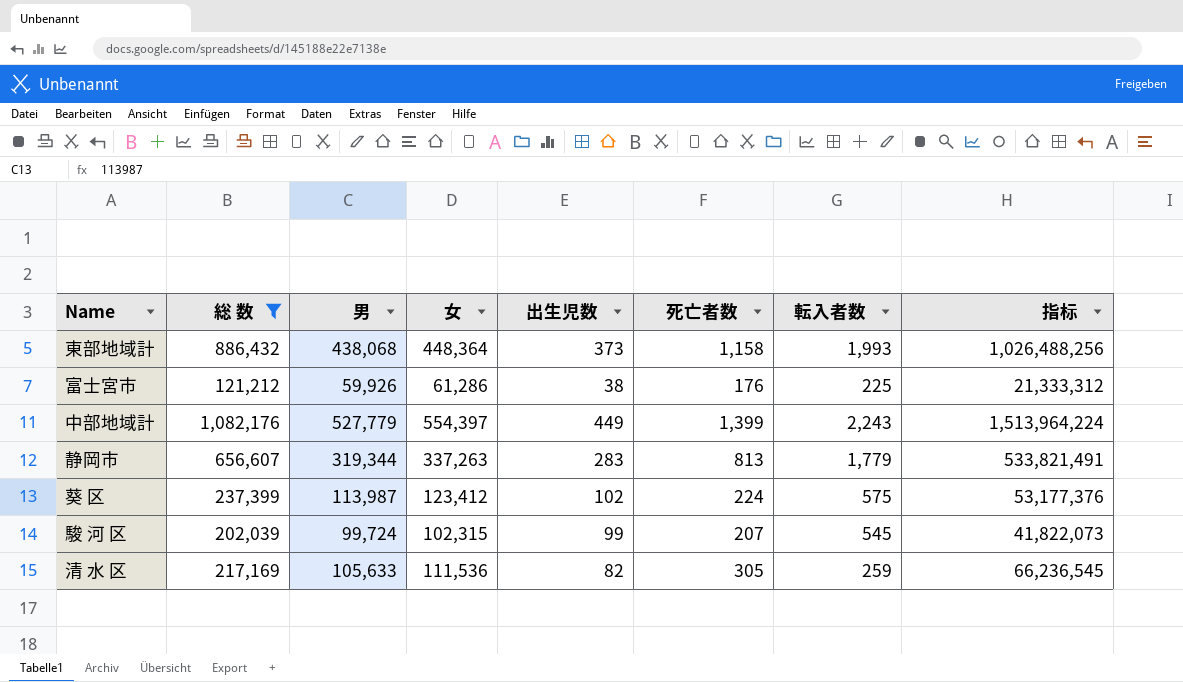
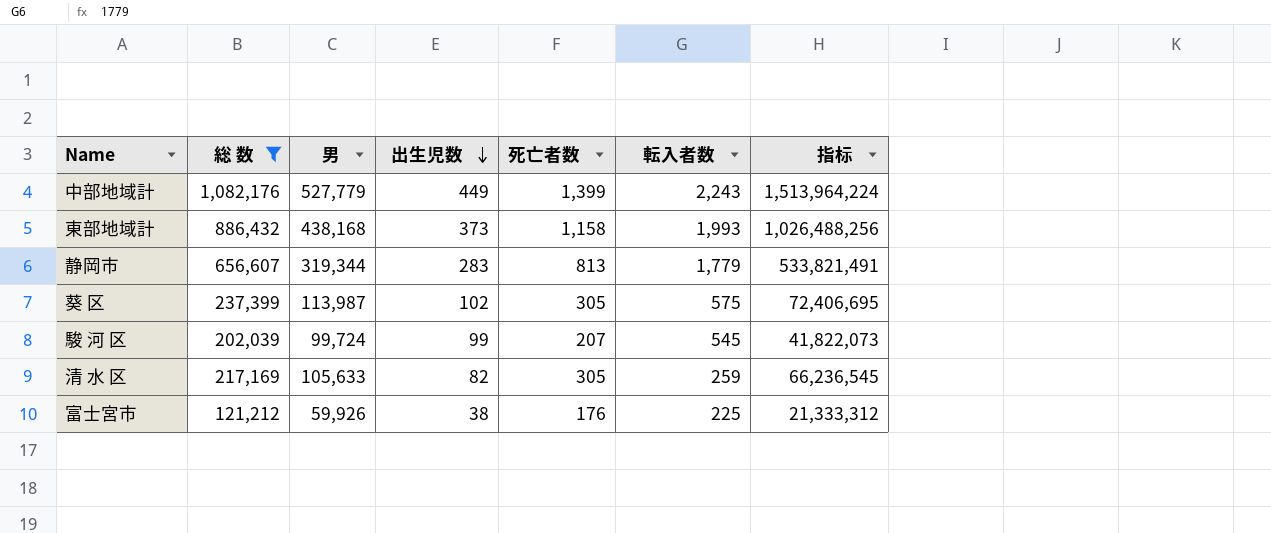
row order: none -> 出生児数 descending
column 女 | formula: [総 数] - [男] -> none
東部地域計 | 男: 438,068 -> 438,168
葵 区 | 死亡者数: 224 -> 305
葵 区 | 指标: 53,177,376 -> 72,406,695

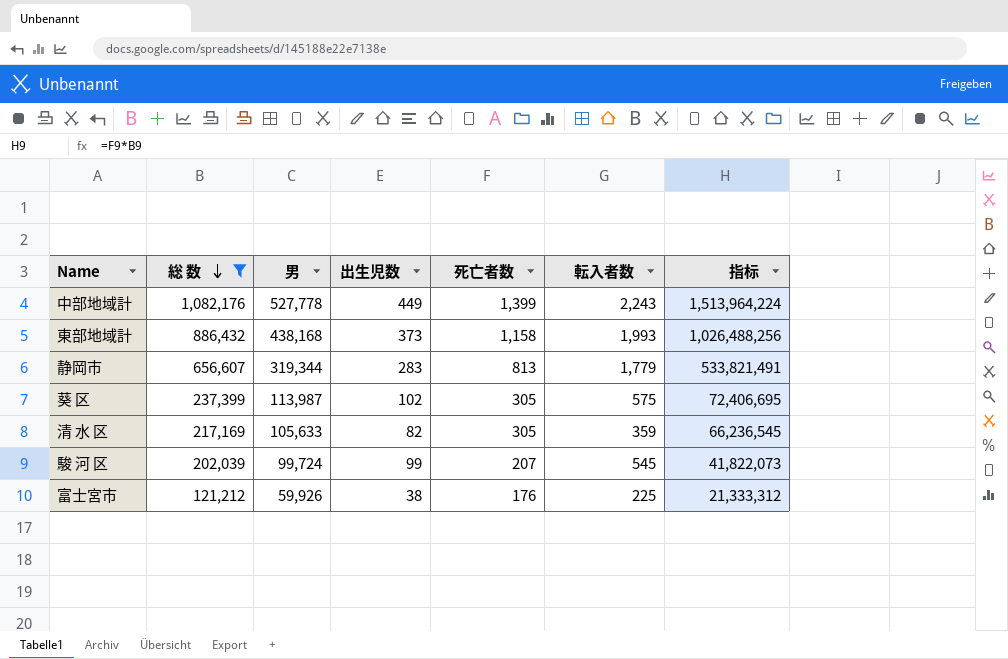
row order: 出生児数 descending -> 総 数 descending
中部地域計 | 男: 527,779 -> 527,778
清 水 区 | 転入者数: 259 -> 359

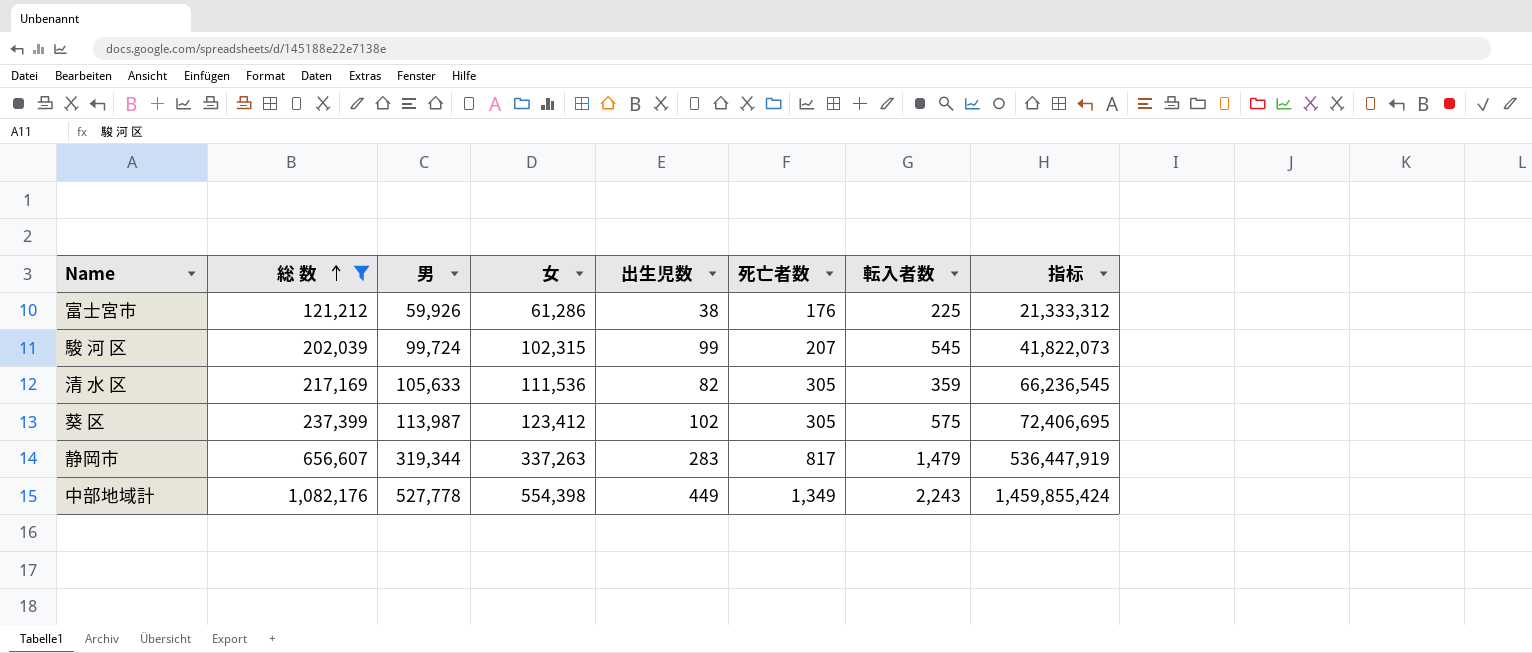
row order: 総 数 descending -> 総 数 ascending
column 女 | formula: none -> [総 数] - [男]
row 東部地域計: 886,432 | 438,168 | 373 | 1,158 | 1,993 | 1,026,488,256 -> none
静岡市 | 死亡者数: 813 -> 817
静岡市 | 転入者数: 1,779 -> 1,479
静岡市 | 指标: 533,821,491 -> 536,447,919
中部地域計 | 死亡者数: 1,399 -> 1,349
中部地域計 | 指标: 1,513,964,224 -> 1,459,855,424

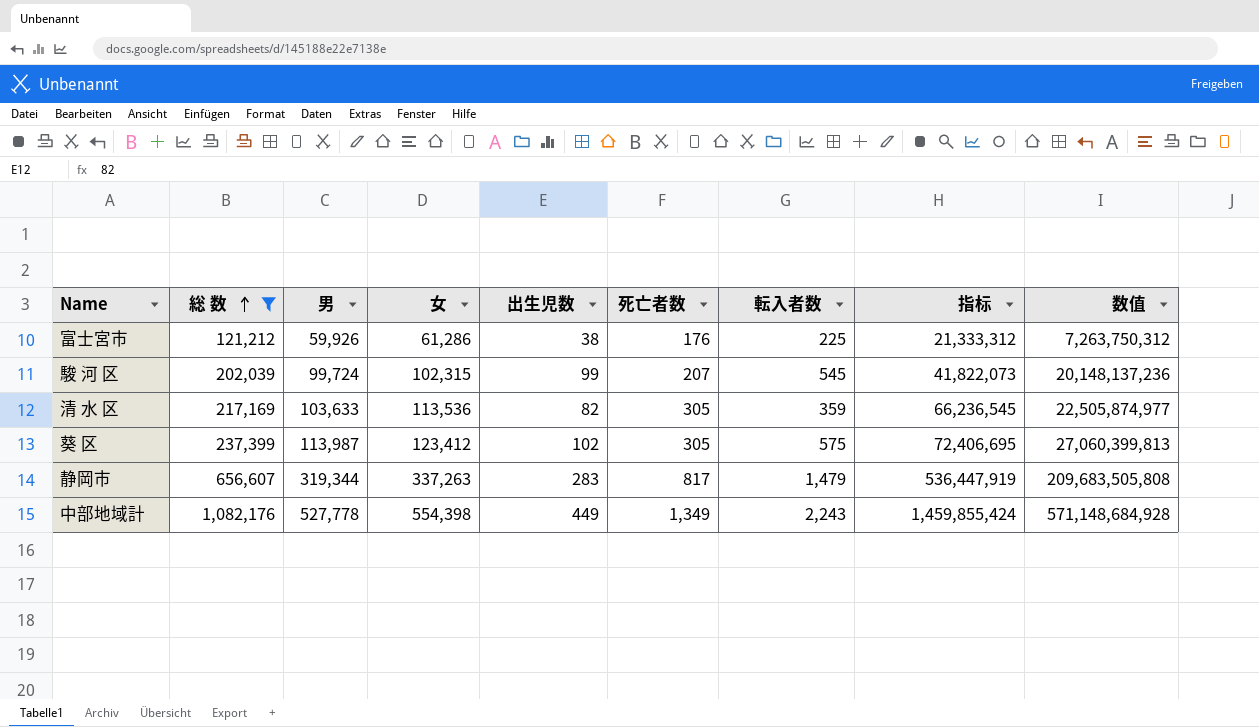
column 数值 | formula: none -> [総 数] * [男]
清 水 区 | 男: 105,633 -> 103,633
清 水 区 | 女: 111,536 -> 113,536

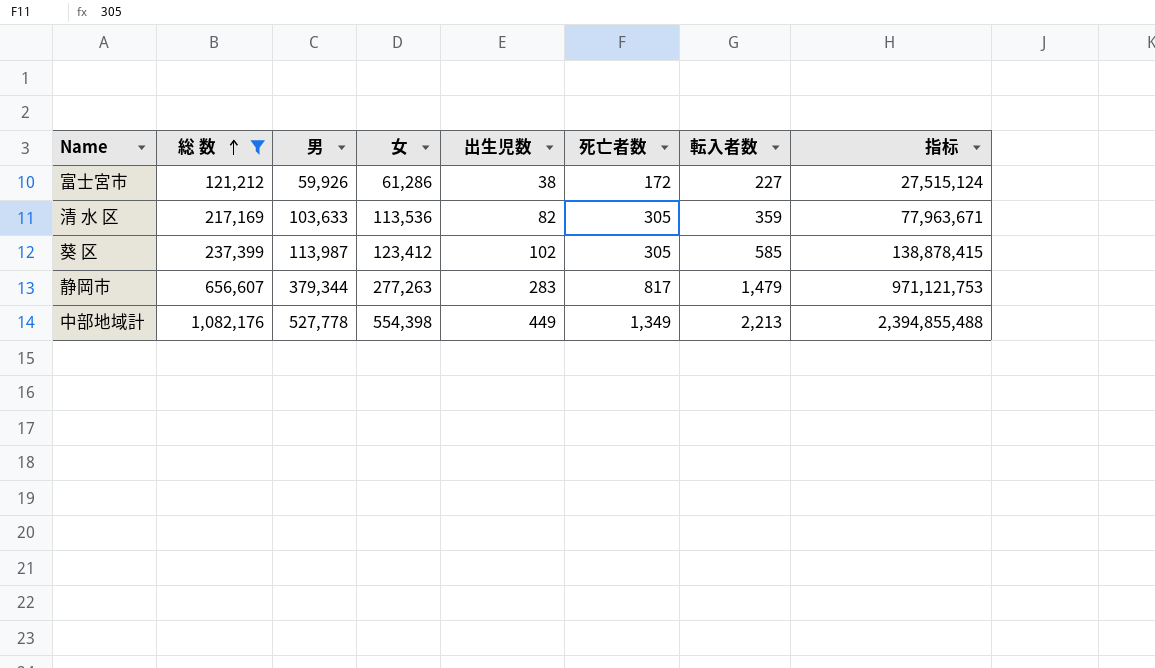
column 数值 | formula: [総 数] * [男] -> none
column 指标 | formula: [総 数] * [死亡者数] -> [総 数] * [転入者数]
row 駿 河 区: 202,039 | 99,724 | 102,315 | 99 | 207 | 545 | 41,822,073 | 20,148,137,236 -> none
富士宮市 | 死亡者数: 176 -> 172
富士宮市 | 転入者数: 225 -> 227
葵 区 | 転入者数: 575 -> 585
静岡市 | 男: 319,344 -> 379,344
静岡市 | 女: 337,263 -> 277,263
中部地域計 | 転入者数: 2,243 -> 2,213

